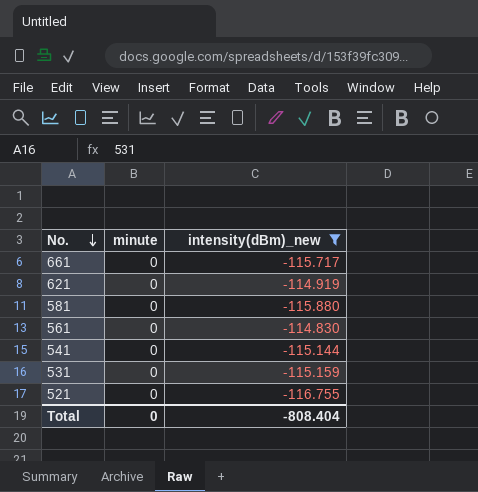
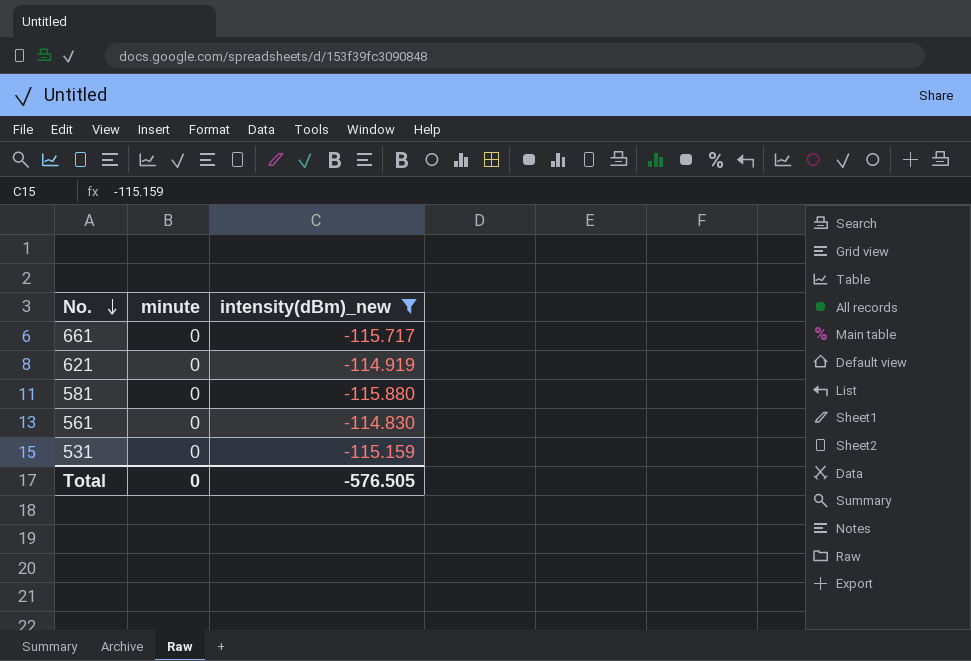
row 541: 0 | -115.144 -> none
row 521: 0 | -116.755 -> none
Total | intensity(dBm)_new: -808.404 -> -576.505

